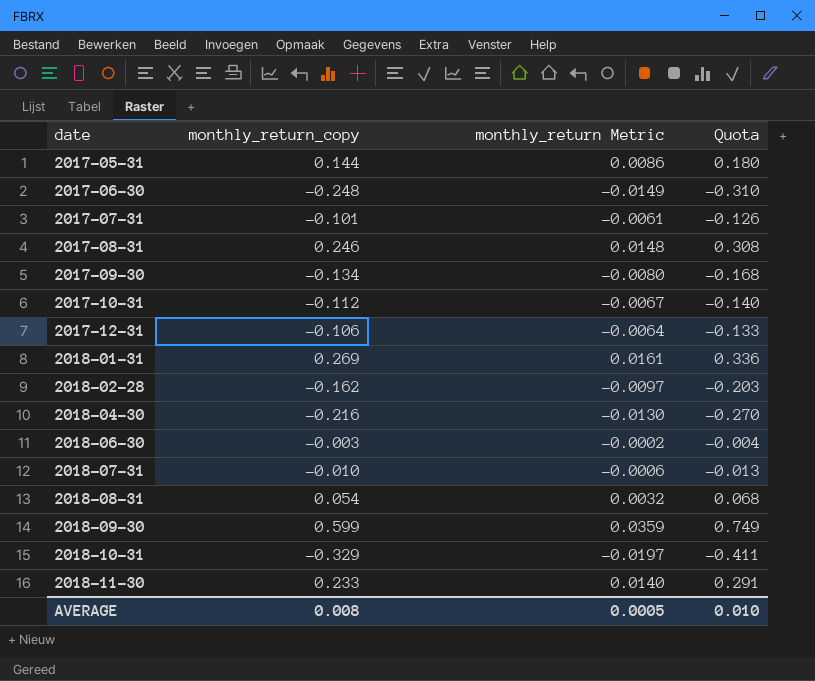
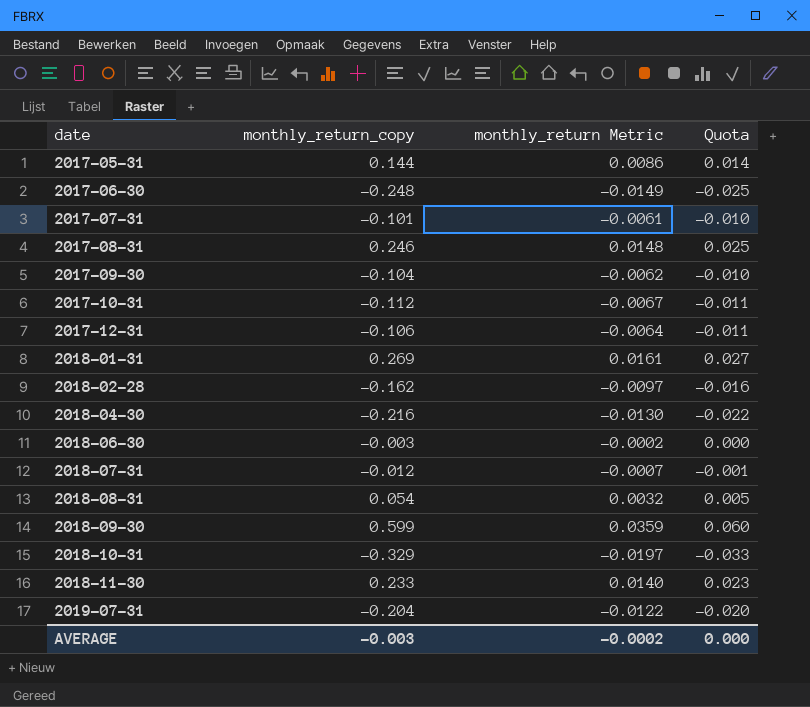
column Quota | formula: [monthly_return_copy] * 1.25 -> [monthly_return_copy] * 0.1
2017-09-30 | monthly_return_copy: -0.134 -> -0.104
2017-09-30 | monthly_return Metric: -0.0080 -> -0.0062
2018-07-31 | monthly_return_copy: -0.010 -> -0.012
2018-07-31 | monthly_return Metric: -0.0006 -> -0.0007
row 2019-07-31: none -> -0.204 | -0.0122 | -0.020
AVERAGE | monthly_return_copy: 0.008 -> -0.003
AVERAGE | monthly_return Metric: 0.0005 -> -0.0002
AVERAGE | Quota: 0.010 -> 0.000

